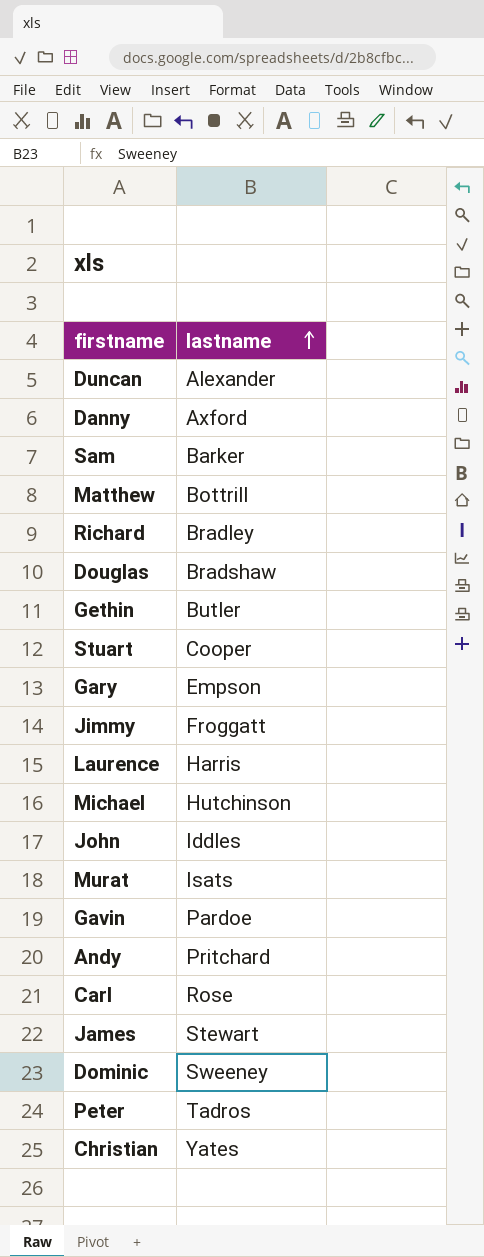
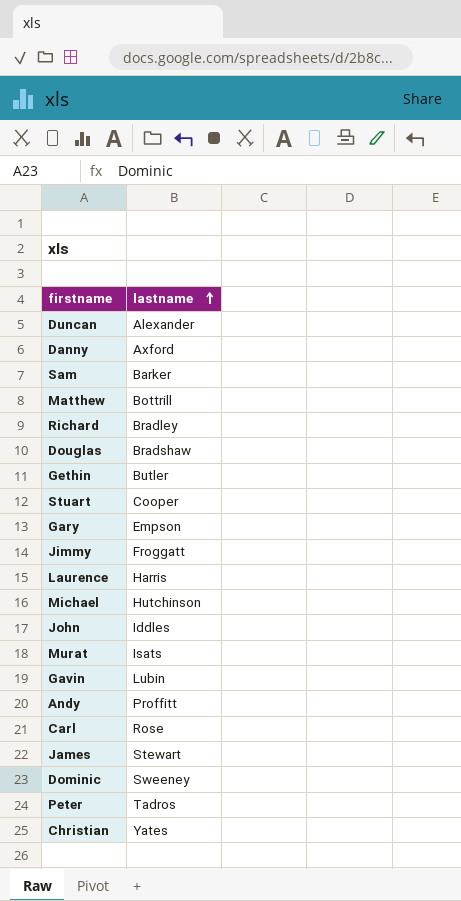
Gavin | lastname: Pardoe -> Lubin
Andy | lastname: Pritchard -> Proffitt

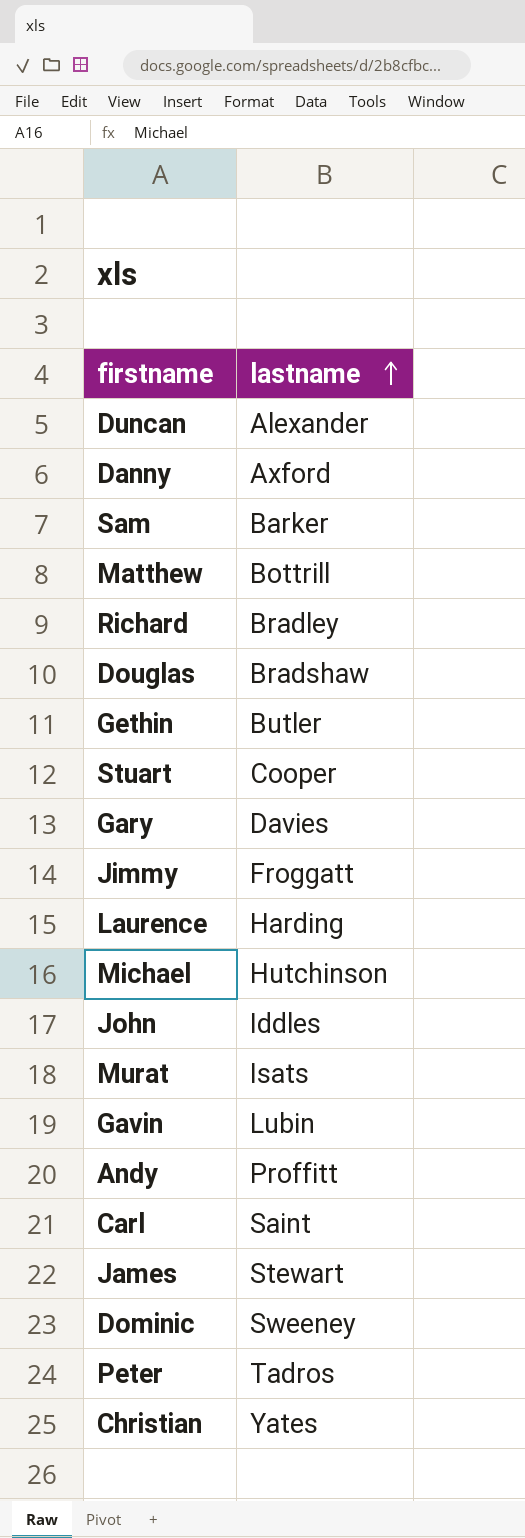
Gary | lastname: Empson -> Davies
Laurence | lastname: Harris -> Harding
Carl | lastname: Rose -> Saint

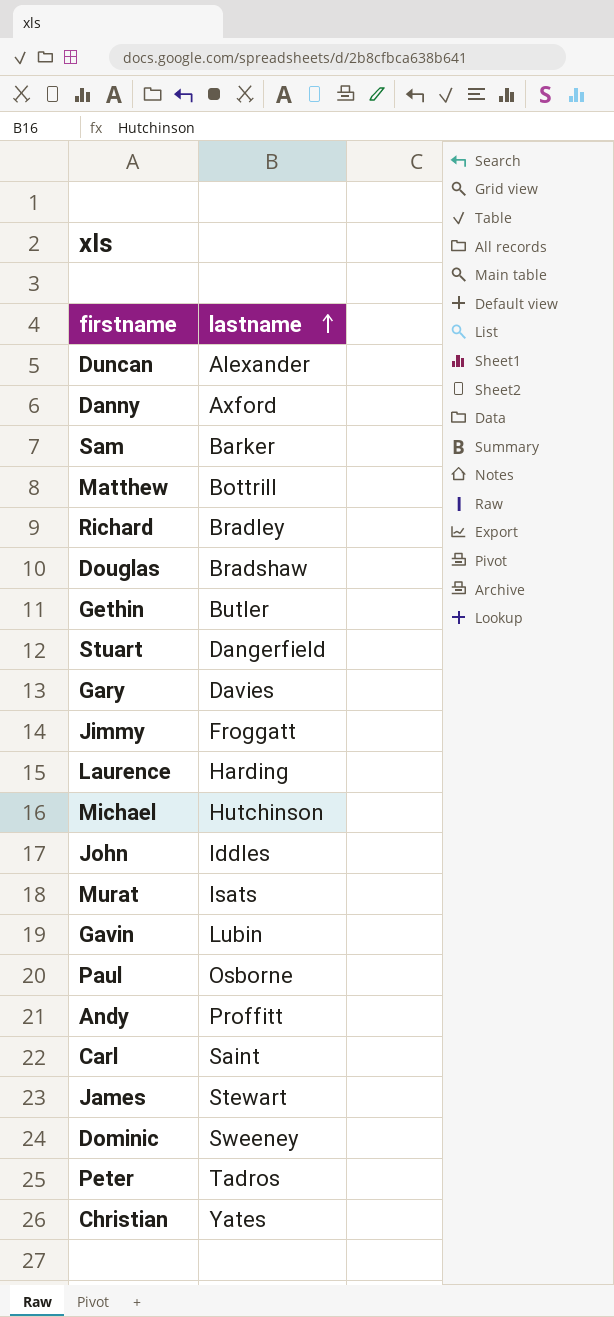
Stuart | lastname: Cooper -> Dangerfield
row Paul: none -> Osborne

